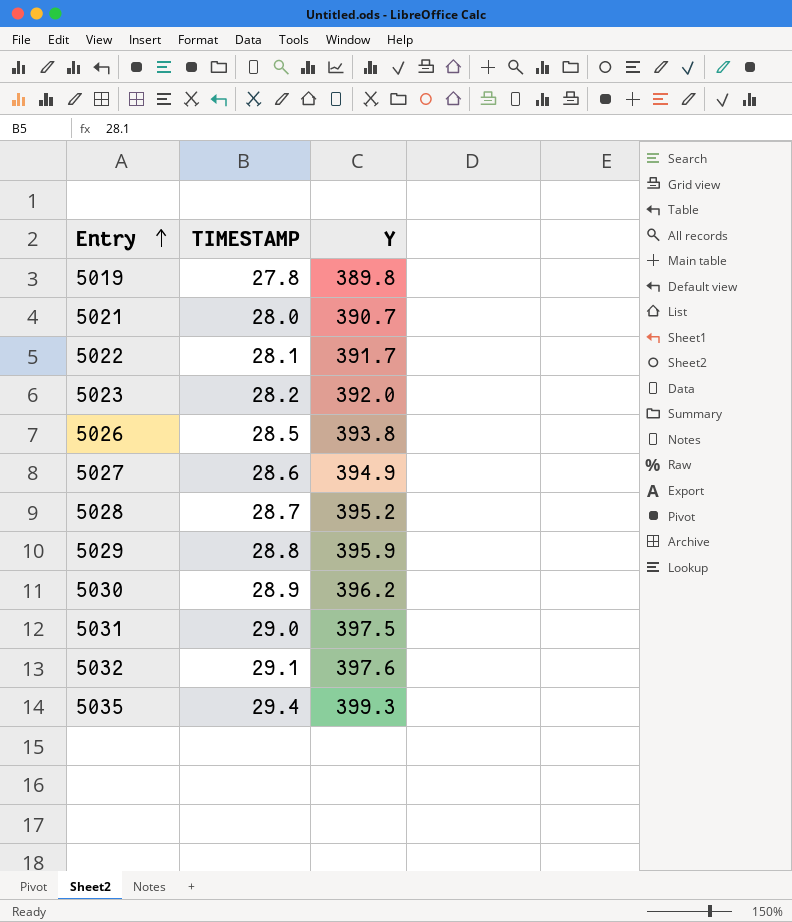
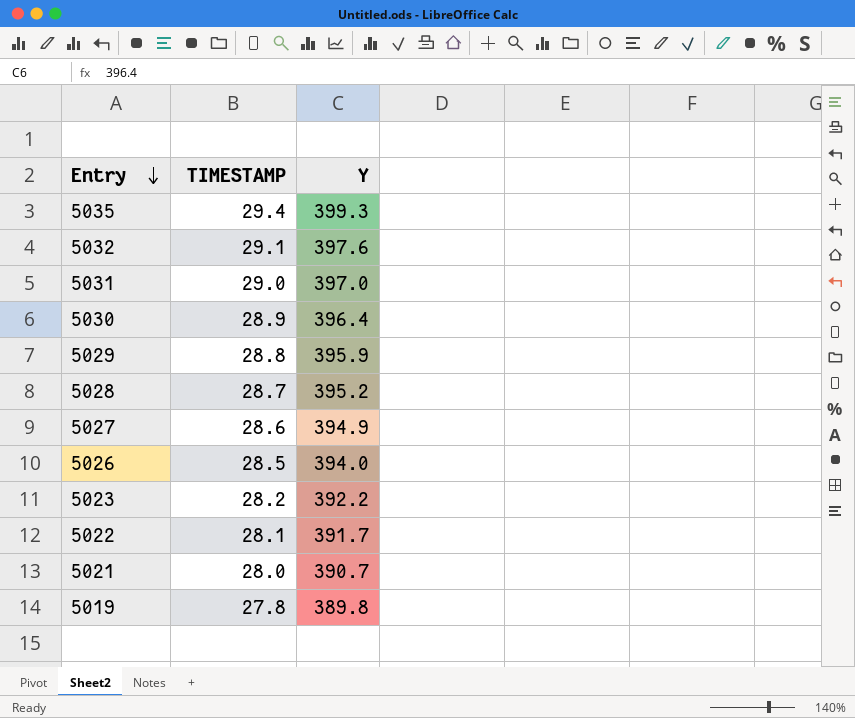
row order: Entry ascending -> Entry descending
5031 | Y: 397.5 -> 397.0
5030 | Y: 396.2 -> 396.4
5026 | Y: 393.8 -> 394.0
5023 | Y: 392.0 -> 392.2

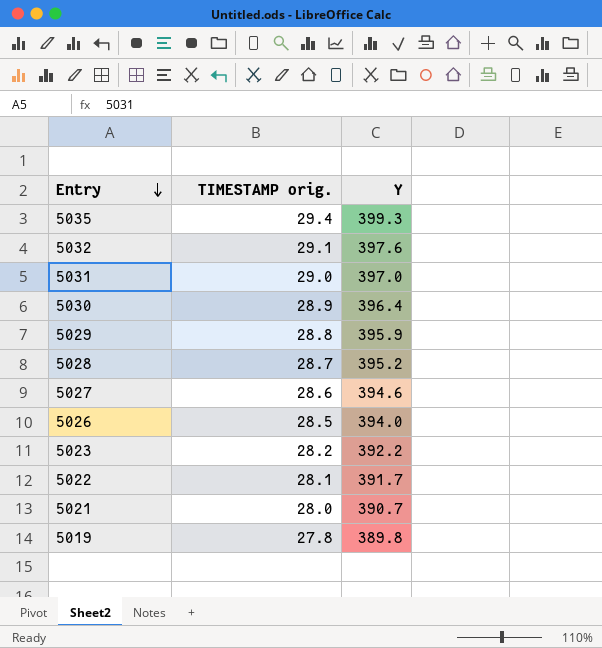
column name: TIMESTAMP -> TIMESTAMP orig.
5027 | Y: 394.9 -> 394.6

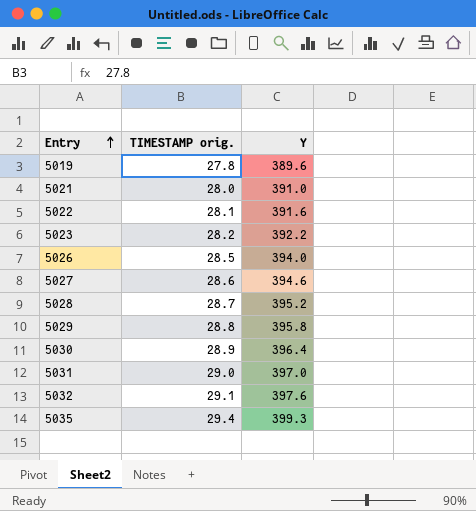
row order: Entry descending -> Entry ascending
5019 | Y: 389.8 -> 389.6
5021 | Y: 390.7 -> 391.0
5022 | Y: 391.7 -> 391.6
5029 | Y: 395.9 -> 395.8

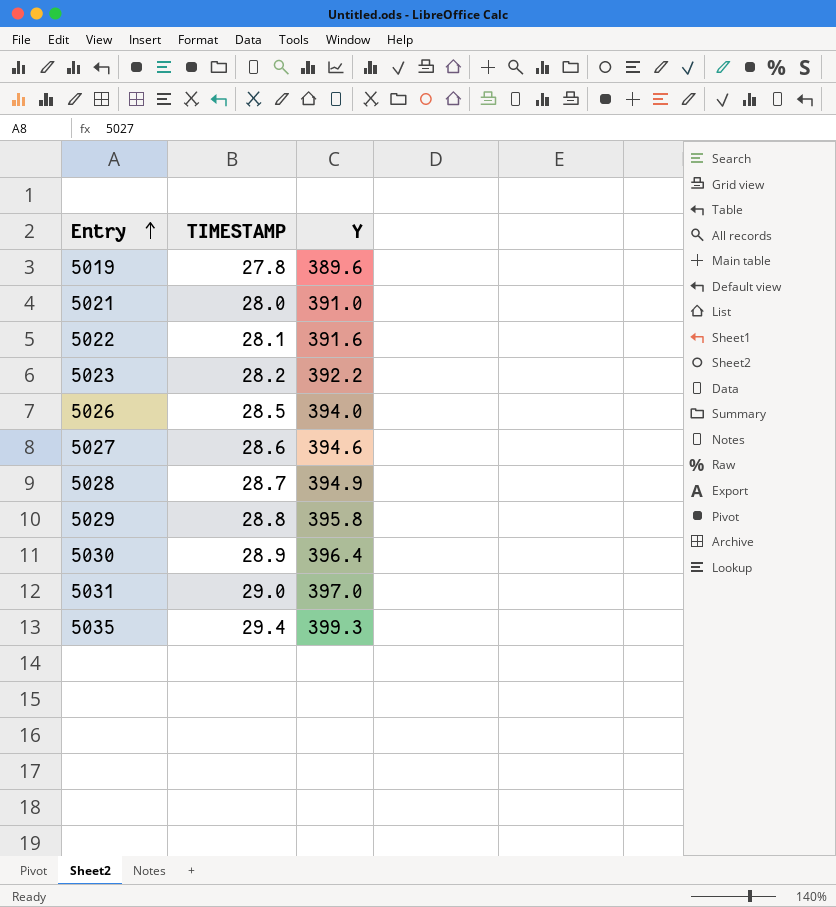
column name: TIMESTAMP orig. -> TIMESTAMP
row 5032: 29.1 | 397.6 -> none
5028 | Y: 395.2 -> 394.9

